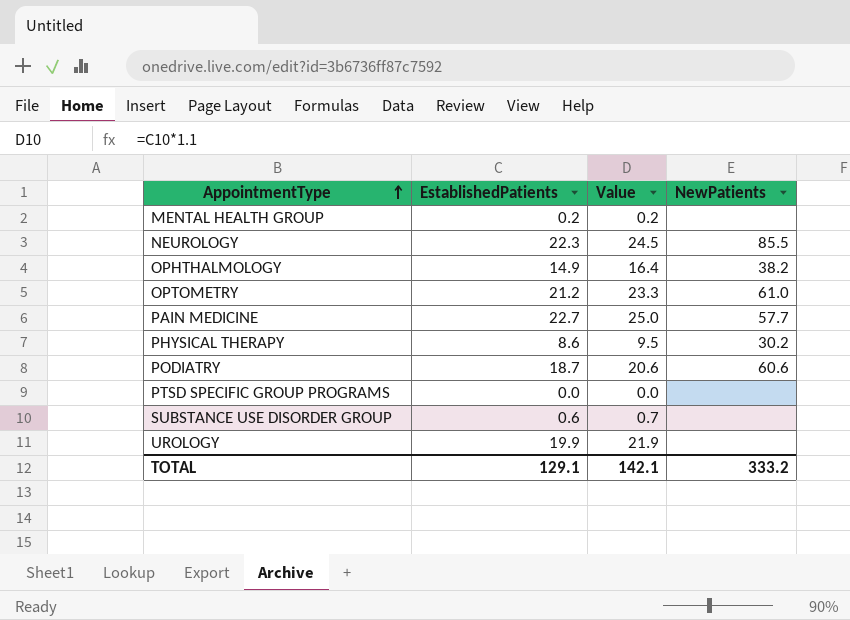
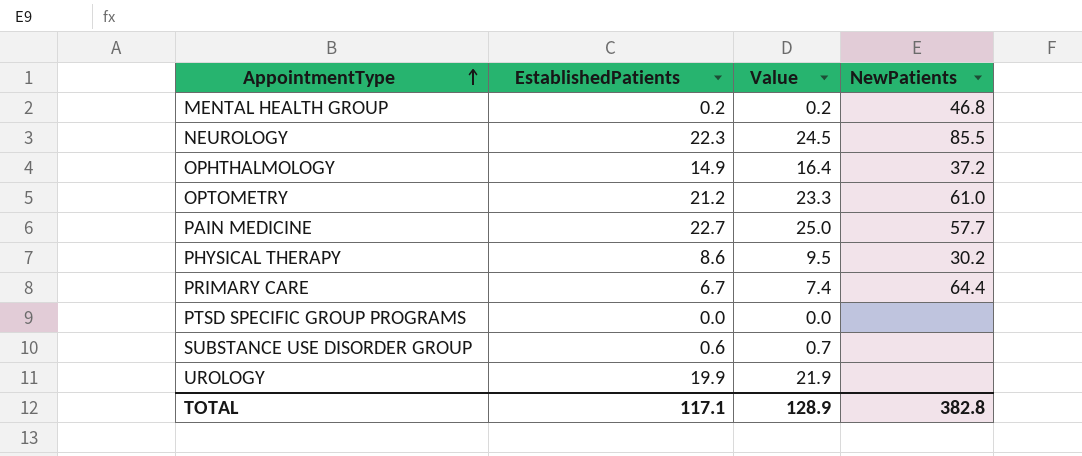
row PODIATRY: 18.7 | 20.6 | 60.6 -> none
MENTAL HEALTH GROUP | NewPatients: none -> 46.8
OPHTHALMOLOGY | NewPatients: 38.2 -> 37.2
row PRIMARY CARE: none -> 6.7 | 7.4 | 64.4
TOTAL | EstablishedPatients: 129.1 -> 117.1
TOTAL | Value: 142.1 -> 128.9
TOTAL | NewPatients: 333.2 -> 382.8

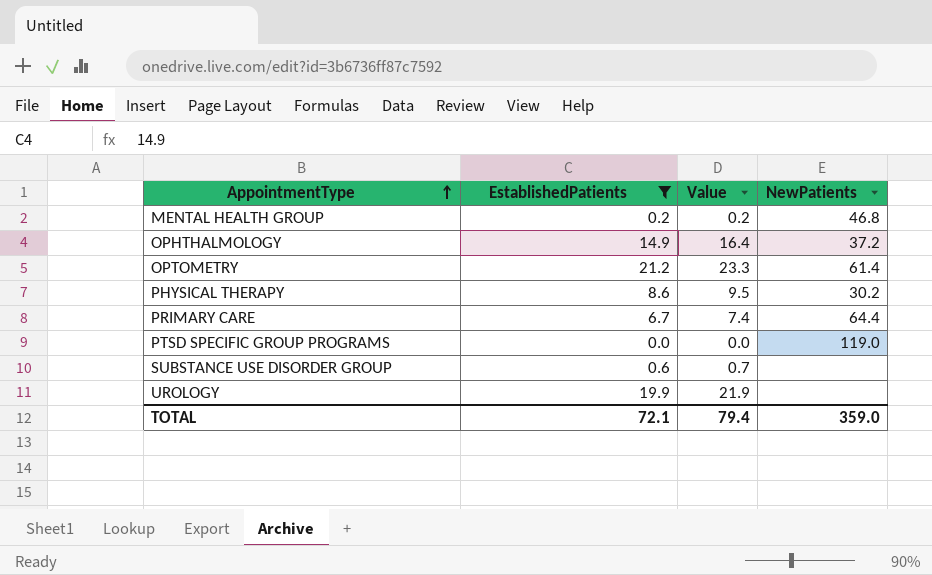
filter: none -> EstablishedPatients <= 21.2
OPTOMETRY | NewPatients: 61.0 -> 61.4
PTSD SPECIFIC GROUP PROGRAMS | NewPatients: none -> 119.0
TOTAL | EstablishedPatients: 117.1 -> 72.1
TOTAL | Value: 128.9 -> 79.4
TOTAL | NewPatients: 382.8 -> 359.0

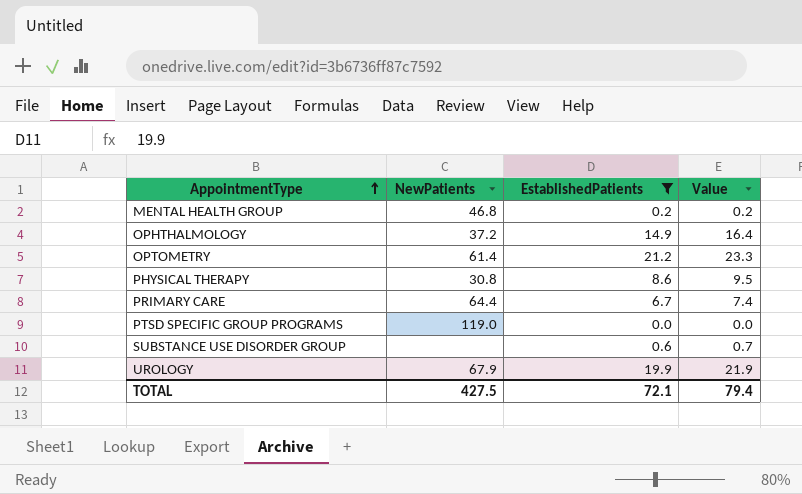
column NewPatients | position: 4 -> 2
PHYSICAL THERAPY | NewPatients: 30.2 -> 30.8
UROLOGY | NewPatients: none -> 67.9
TOTAL | NewPatients: 359.0 -> 427.5

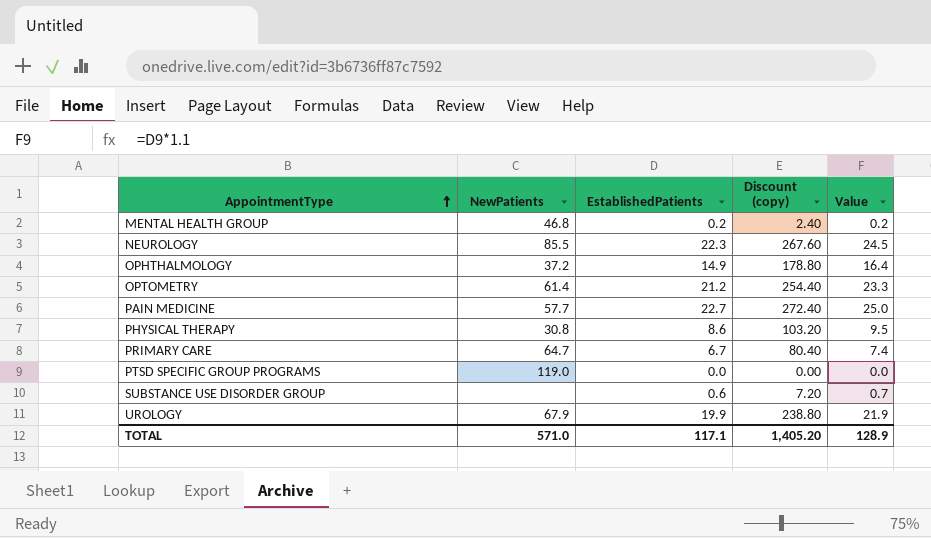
filter: EstablishedPatients <= 21.2 -> none
column Discount (copy) | formula: none -> [EstablishedPatients] * 12
PRIMARY CARE | NewPatients: 64.4 -> 64.7
TOTAL | NewPatients: 427.5 -> 571.0
TOTAL | EstablishedPatients: 72.1 -> 117.1
TOTAL | Value: 79.4 -> 128.9

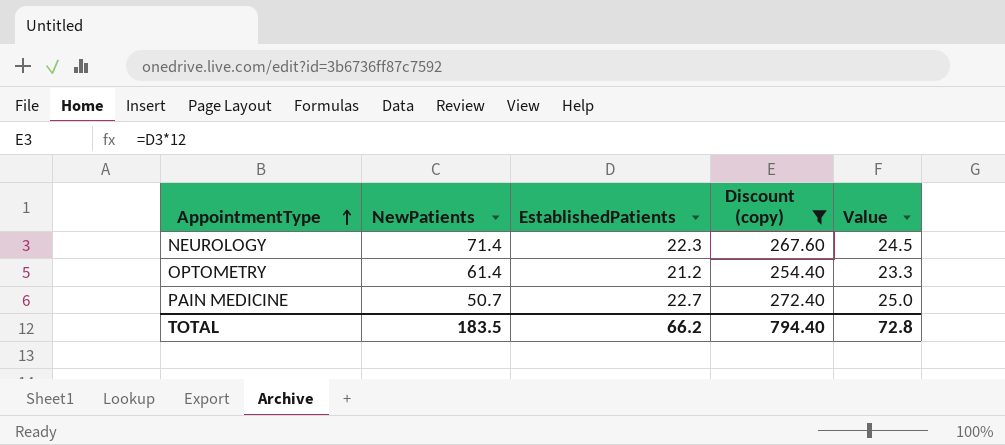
filter: none -> Discount (copy) >= 254.40
NEUROLOGY | NewPatients: 85.5 -> 71.4
PAIN MEDICINE | NewPatients: 57.7 -> 50.7
TOTAL | NewPatients: 571.0 -> 183.5
TOTAL | EstablishedPatients: 117.1 -> 66.2
TOTAL | Discount (copy): 1,405.20 -> 794.40
TOTAL | Value: 128.9 -> 72.8

